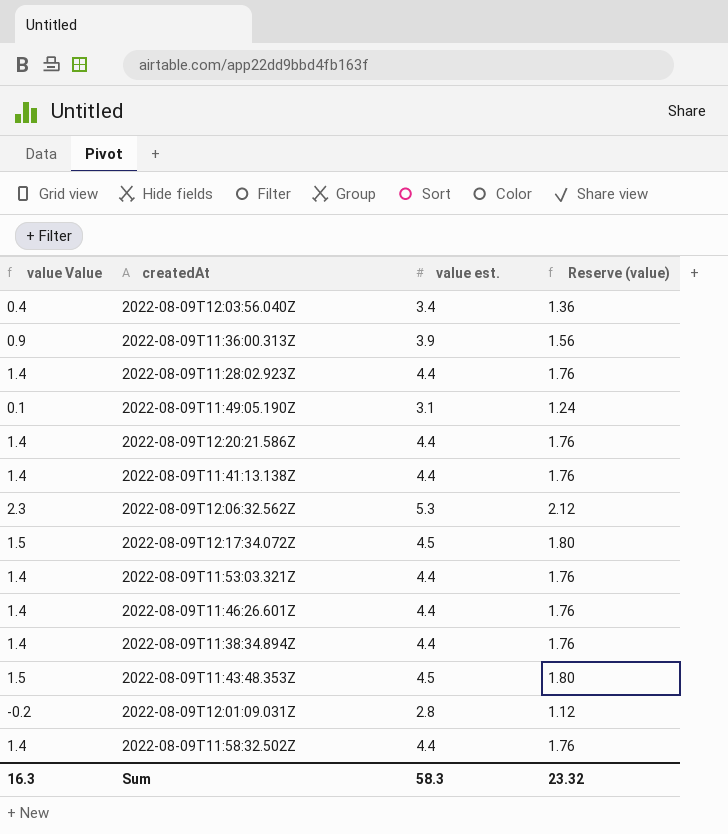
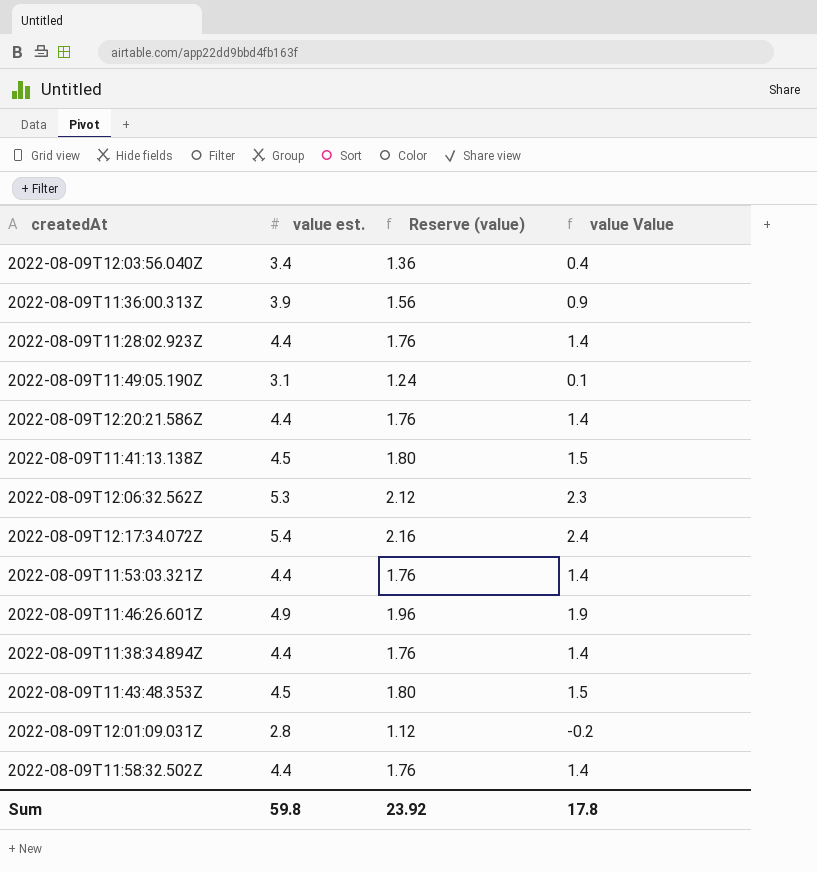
column value Value | position: 1 -> 4
2022-08-09T11:41:13.138Z | value est.: 4.4 -> 4.5
2022-08-09T11:41:13.138Z | Reserve (value): 1.76 -> 1.80
2022-08-09T11:41:13.138Z | value Value: 1.4 -> 1.5
2022-08-09T12:17:34.072Z | value est.: 4.5 -> 5.4
2022-08-09T12:17:34.072Z | Reserve (value): 1.80 -> 2.16
2022-08-09T12:17:34.072Z | value Value: 1.5 -> 2.4
2022-08-09T11:46:26.601Z | value est.: 4.4 -> 4.9
2022-08-09T11:46:26.601Z | Reserve (value): 1.76 -> 1.96
2022-08-09T11:46:26.601Z | value Value: 1.4 -> 1.9
Sum | value est.: 58.3 -> 59.8
Sum | Reserve (value): 23.32 -> 23.92
Sum | value Value: 16.3 -> 17.8

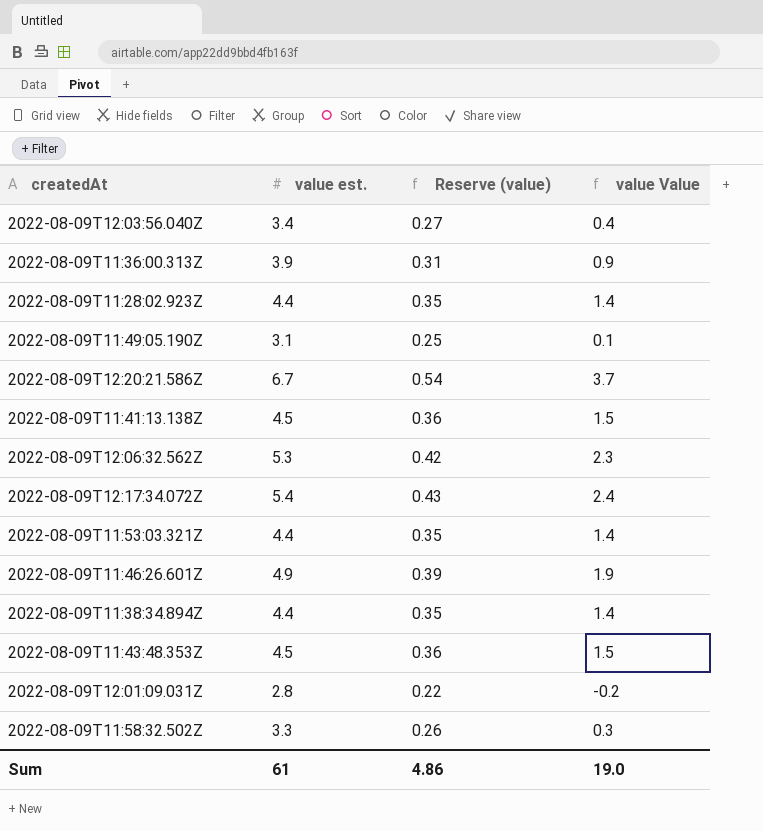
column Reserve (value) | formula: [value est.] * 0.4 -> [value est.] * 0.08
2022-08-09T12:20:21.586Z | value est.: 4.4 -> 6.7
2022-08-09T12:20:21.586Z | value Value: 1.4 -> 3.7
2022-08-09T11:58:32.502Z | value est.: 4.4 -> 3.3
2022-08-09T11:58:32.502Z | value Value: 1.4 -> 0.3
Sum | value est.: 59.8 -> 61
Sum | Reserve (value): 23.92 -> 4.86
Sum | value Value: 17.8 -> 19.0

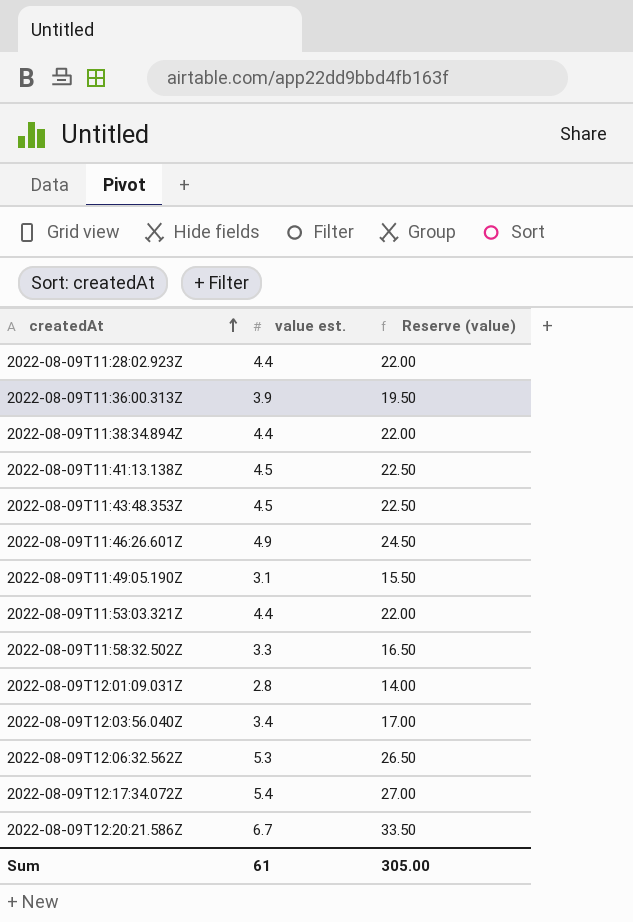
row order: none -> createdAt ascending
column value Value | formula: [value est.] - 3 -> none
column Reserve (value) | formula: [value est.] * 0.08 -> [value est.] * 5
Sum | Reserve (value): 4.86 -> 305.00

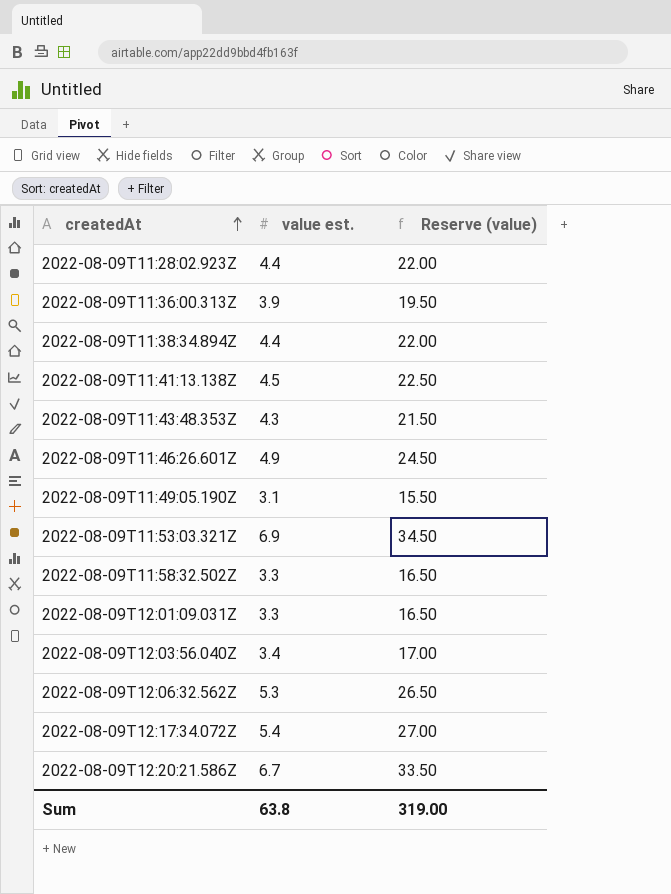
2022-08-09T11:43:48.353Z | value est.: 4.5 -> 4.3
2022-08-09T11:43:48.353Z | Reserve (value): 22.50 -> 21.50
2022-08-09T11:53:03.321Z | value est.: 4.4 -> 6.9
2022-08-09T11:53:03.321Z | Reserve (value): 22.00 -> 34.50
2022-08-09T12:01:09.031Z | value est.: 2.8 -> 3.3
2022-08-09T12:01:09.031Z | Reserve (value): 14.00 -> 16.50
Sum | value est.: 61 -> 63.8
Sum | Reserve (value): 305.00 -> 319.00

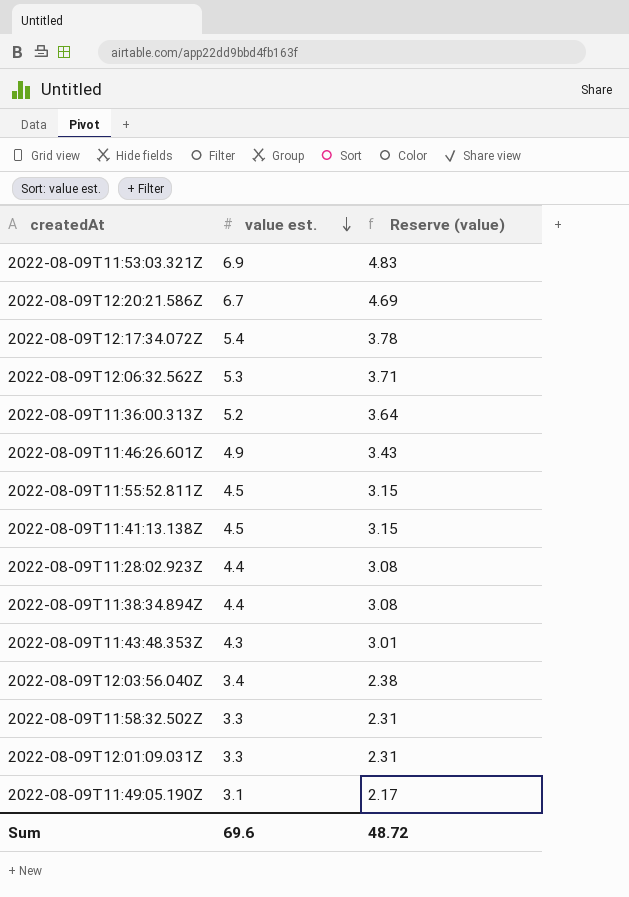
row order: createdAt ascending -> value est. descending
column Reserve (value) | formula: [value est.] * 5 -> [value est.] * 0.7
2022-08-09T11:36:00.313Z | value est.: 3.9 -> 5.2
row 2022-08-09T11:55:52.811Z: none -> 4.5 | 3.15
Sum | value est.: 63.8 -> 69.6
Sum | Reserve (value): 319.00 -> 48.72

